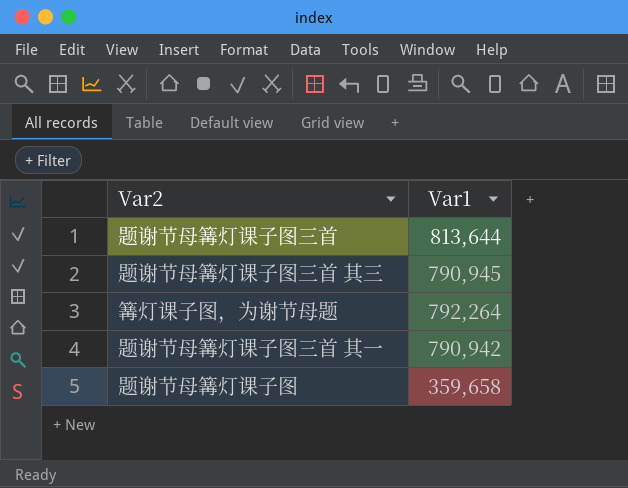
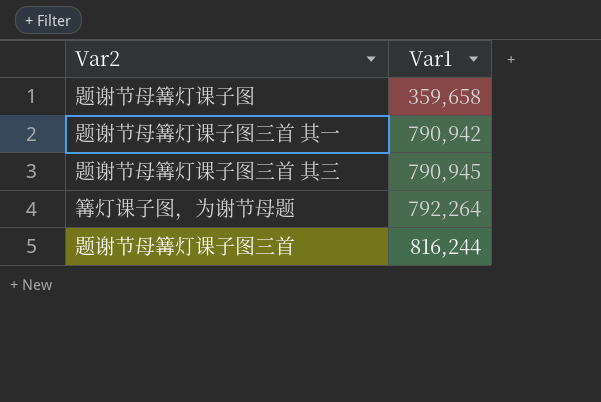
row order: none -> Var1 ascending
题谢节母篝灯课子图三首 | Var1: 813,644 -> 816,244

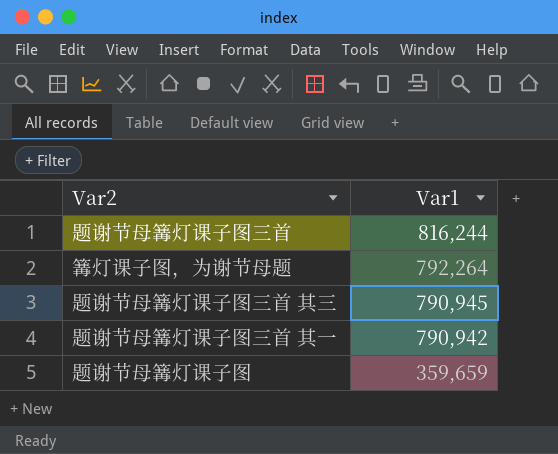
row order: Var1 ascending -> Var1 descending
题谢节母篝灯课子图 | Var1: 359,658 -> 359,659

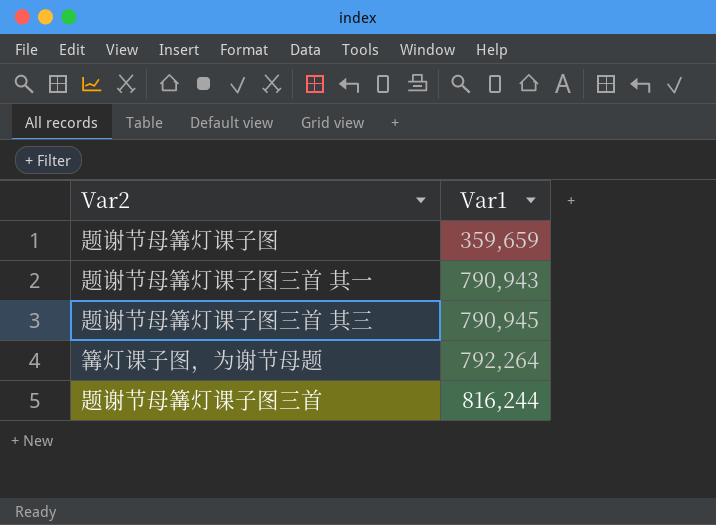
row order: Var1 descending -> Var1 ascending
题谢节母篝灯课子图三首 其一 | Var1: 790,942 -> 790,943

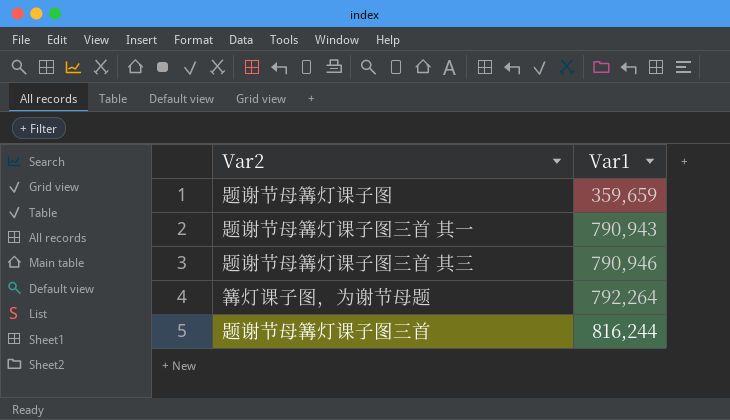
题谢节母篝灯课子图三首 其三 | Var1: 790,945 -> 790,946

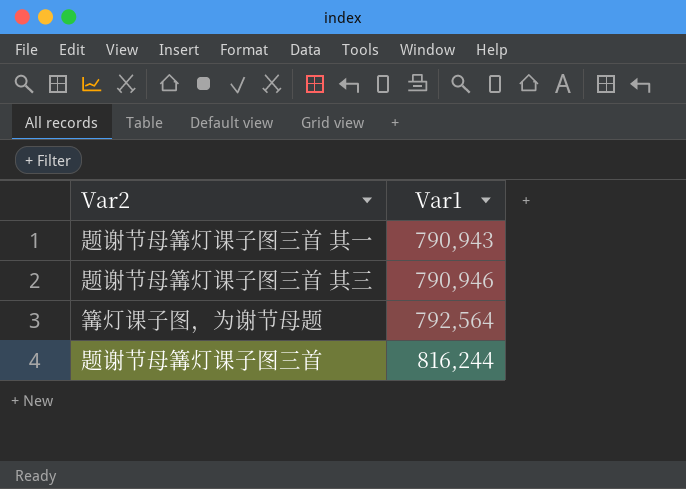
row 题谢节母篝灯课子图: 359,659 -> none
篝灯课子图，为谢节母题 | Var1: 792,264 -> 792,564

